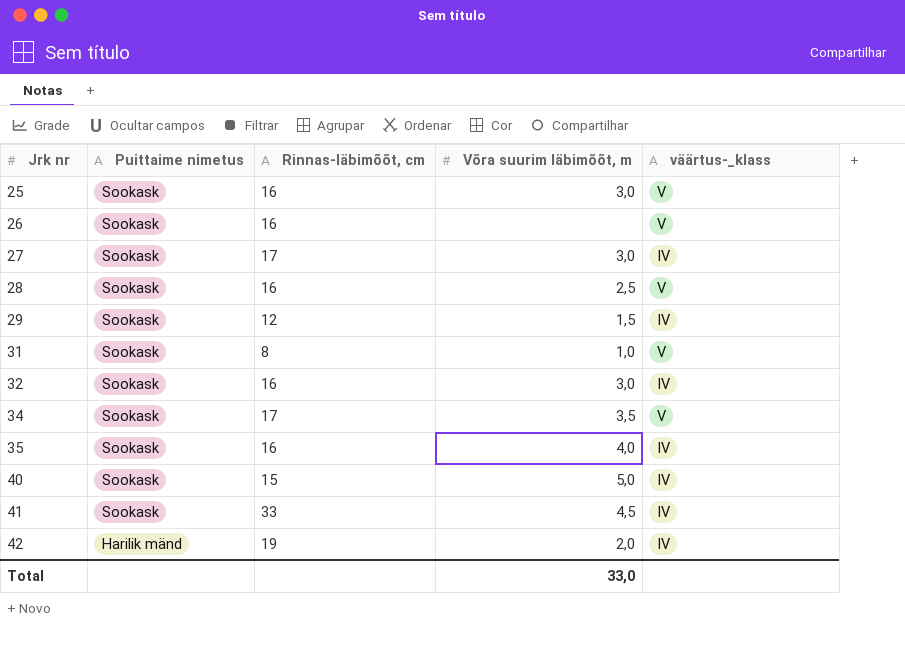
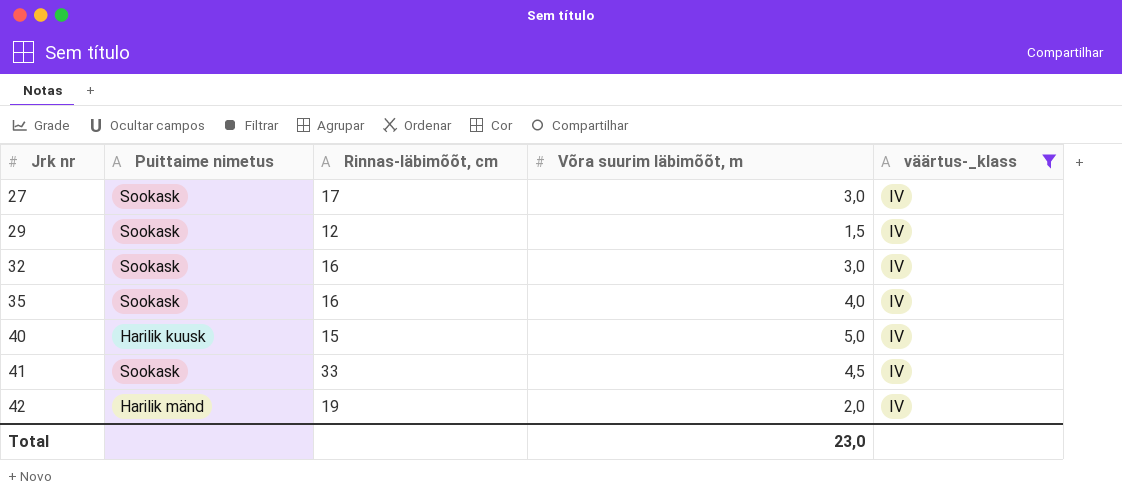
filter: none -> väärtus-_klass = IV
40 | Puittaime nimetus: Sookask -> Harilik kuusk
Total | Võra suurim läbimõõt, m: 33,0 -> 23,0

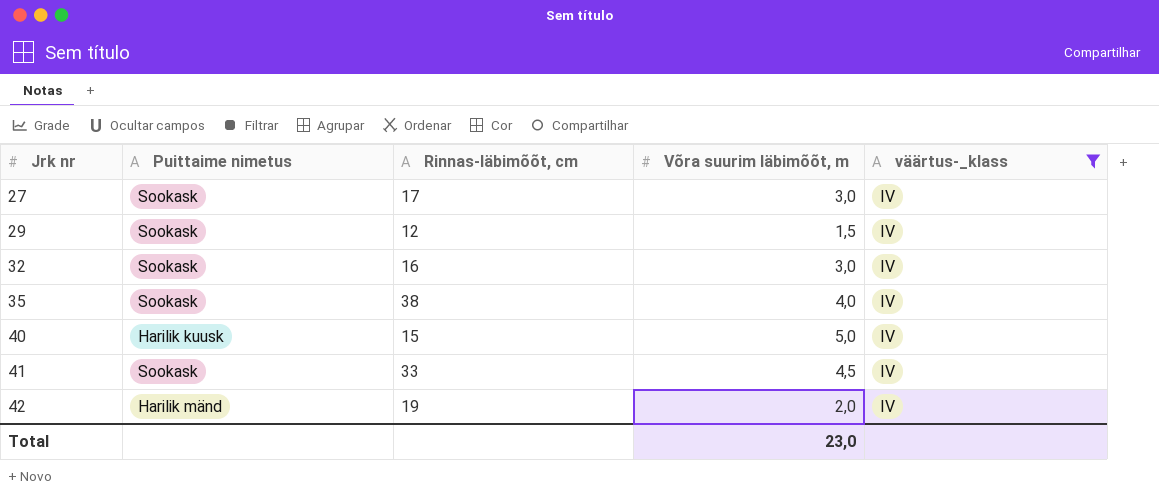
35 | Rinnas-läbimõõt, cm: 16 -> 38

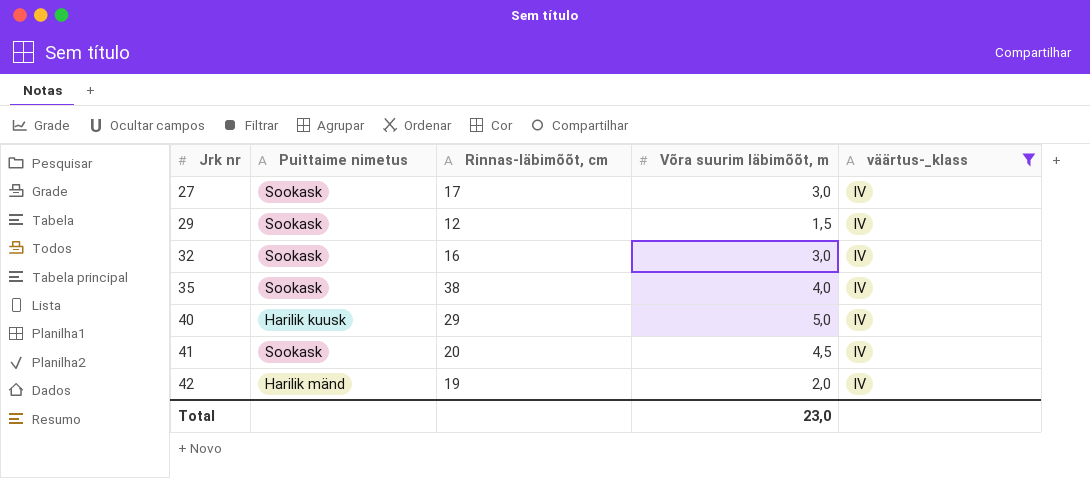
40 | Rinnas-läbimõõt, cm: 15 -> 29
41 | Rinnas-läbimõõt, cm: 33 -> 20

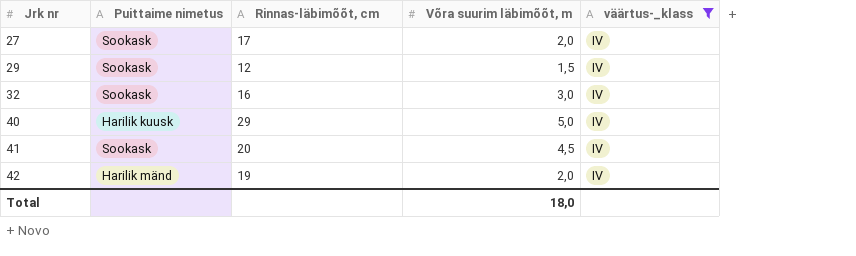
row 35: Sookask | 38 | 4,0 | IV -> none
27 | Võra suurim läbimõõt, m: 3,0 -> 2,0
Total | Võra suurim läbimõõt, m: 23,0 -> 18,0

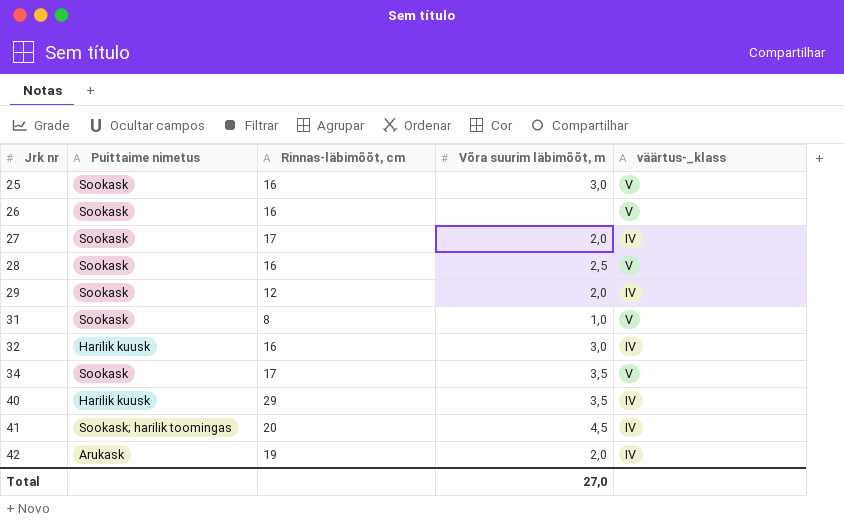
filter: väärtus-_klass = IV -> none
29 | Võra suurim läbimõõt, m: 1,5 -> 2,0
32 | Puittaime nimetus: Sookask -> Harilik kuusk
40 | Võra suurim läbimõõt, m: 5,0 -> 3,5
41 | Puittaime nimetus: Sookask -> Sookask; harilik toomingas
42 | Puittaime nimetus: Harilik mänd -> Arukask
Total | Võra suurim läbimõõt, m: 18,0 -> 27,0

